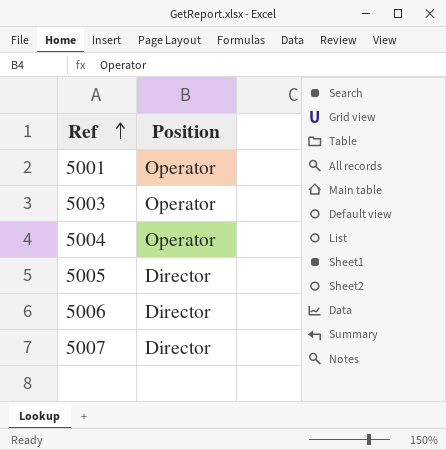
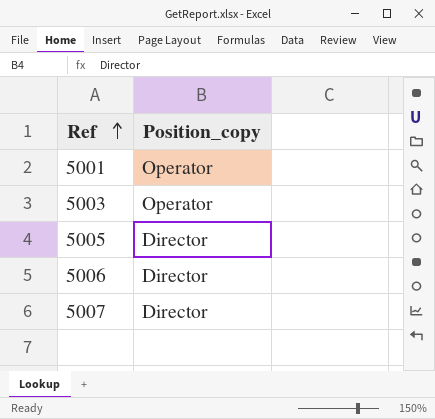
column name: Position -> Position_copy
row 5004: Operator -> none

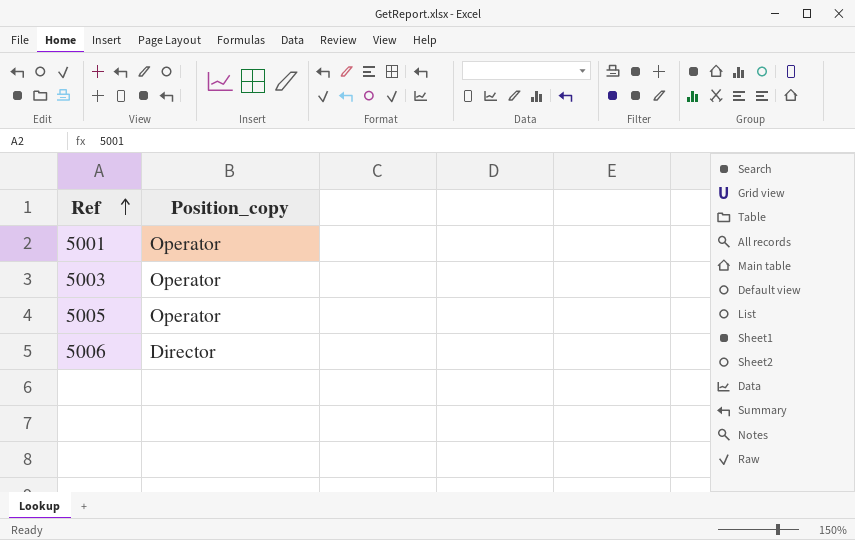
row 5007: Director -> none
5005 | Position_copy: Director -> Operator

